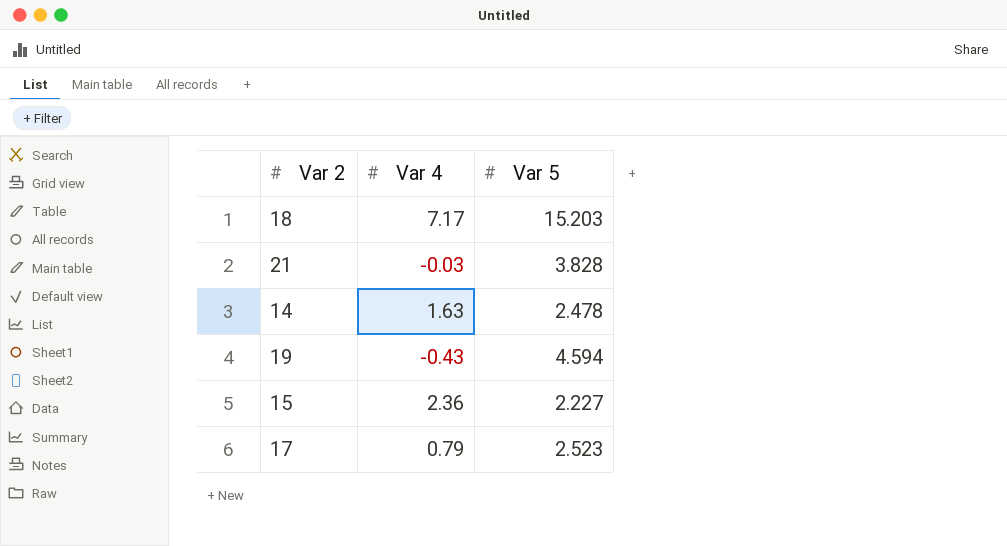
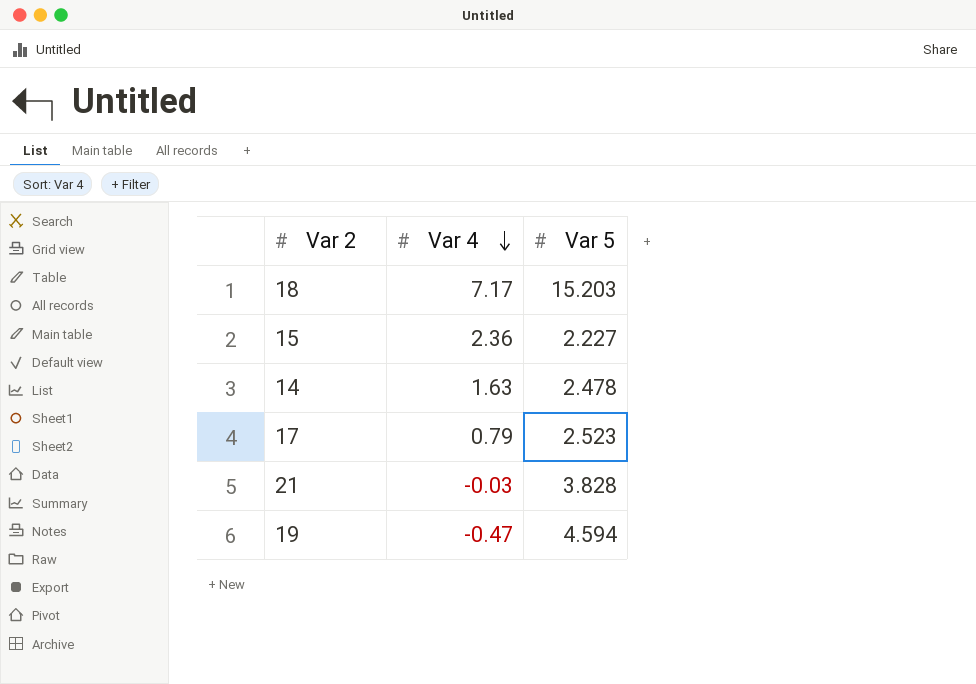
row order: none -> Var 4 descending
19 | Var 4: -0.43 -> -0.47

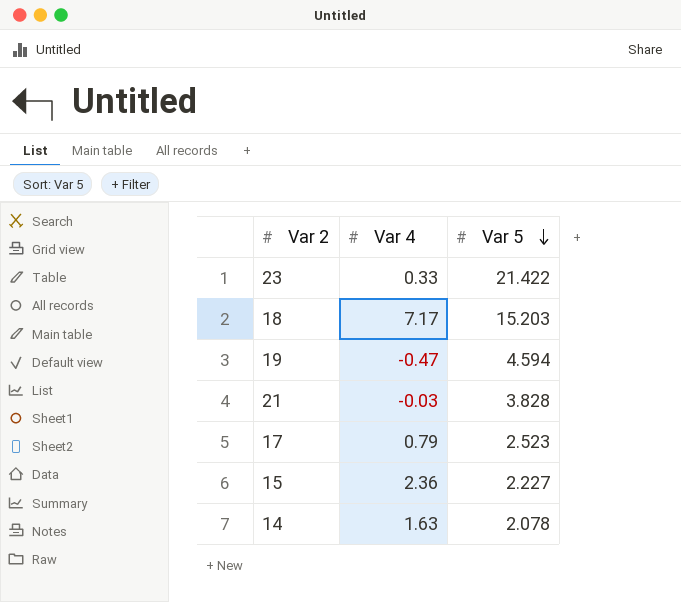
row order: Var 4 descending -> Var 5 descending
row 23: none -> 0.33 | 21.422
14 | Var 5: 2.478 -> 2.078

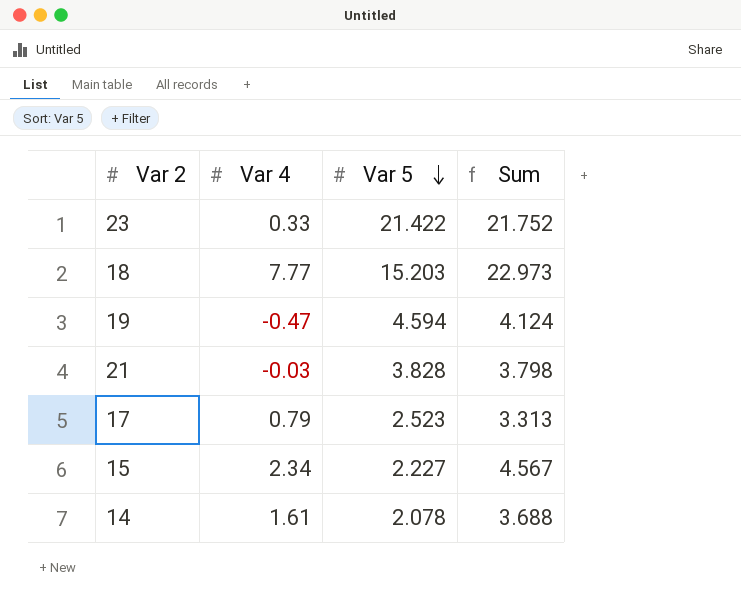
column Sum | formula: none -> [Var 4] + [Var 5]
18 | Var 4: 7.17 -> 7.77
15 | Var 4: 2.36 -> 2.34
14 | Var 4: 1.63 -> 1.61

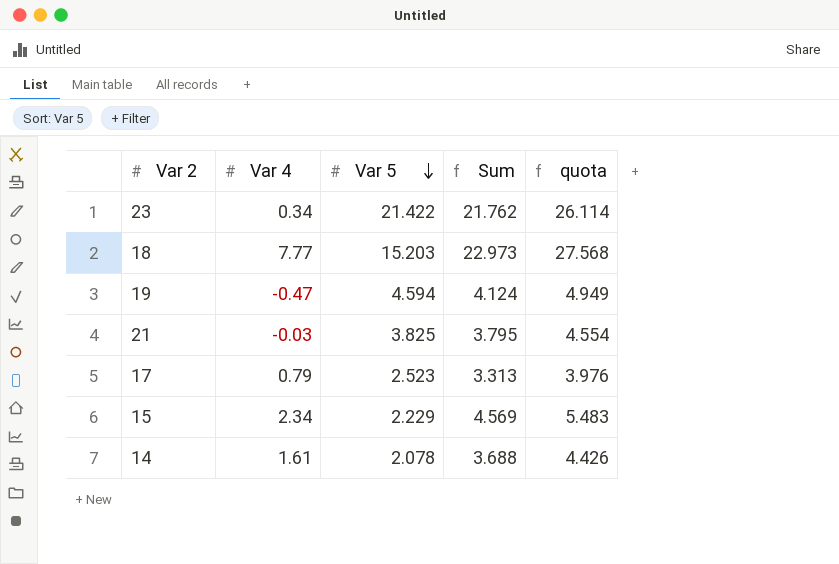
column quota | formula: none -> [Sum] * 1.2
23 | Var 4: 0.33 -> 0.34
23 | Sum: 21.752 -> 21.762
21 | Var 5: 3.828 -> 3.825
21 | Sum: 3.798 -> 3.795
15 | Var 5: 2.227 -> 2.229
15 | Sum: 4.567 -> 4.569

